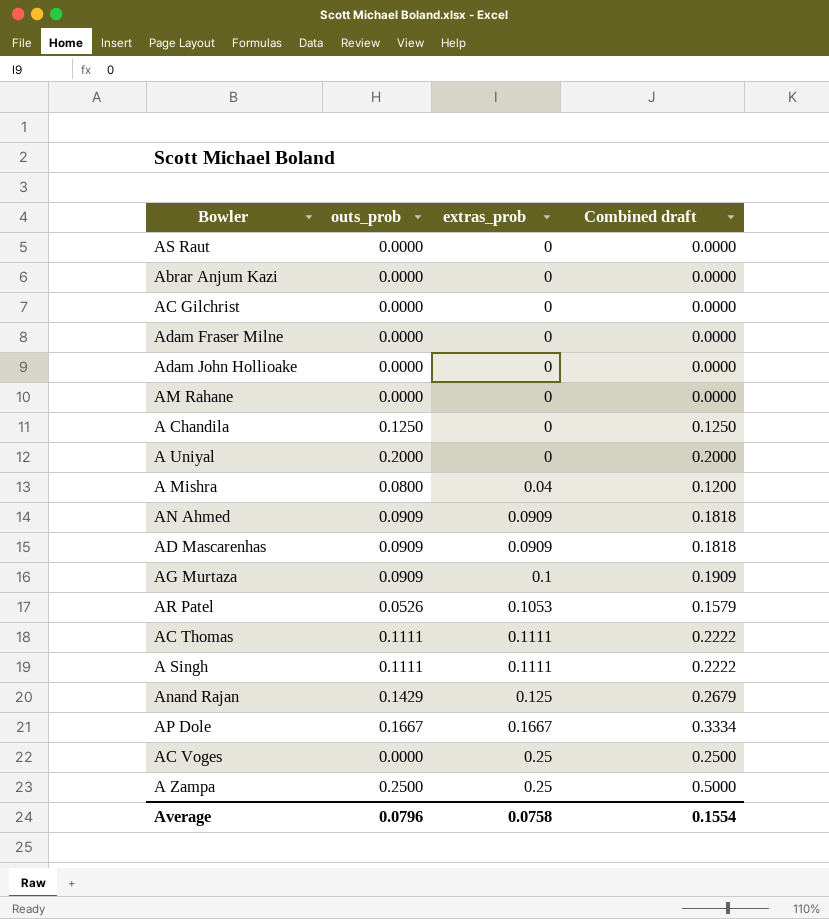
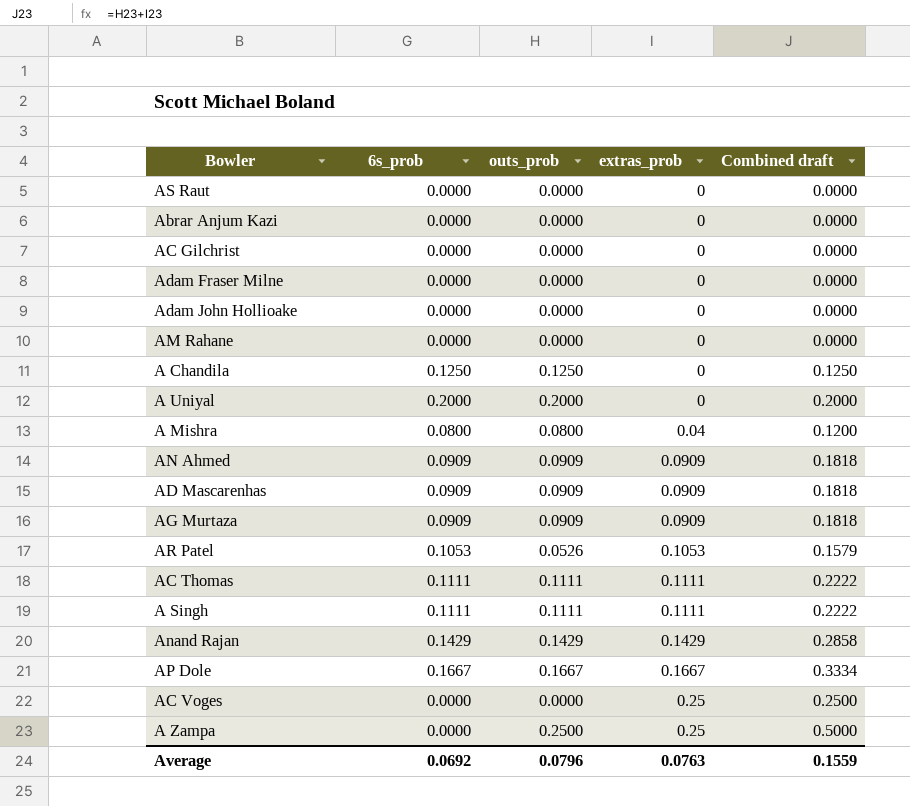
column 6s_prob | position: none -> 2
AG Murtaza | extras_prob: 0.1 -> 0.0909
AG Murtaza | Combined draft: 0.1909 -> 0.1818
Anand Rajan | extras_prob: 0.125 -> 0.1429
Anand Rajan | Combined draft: 0.2679 -> 0.2858
Average | extras_prob: 0.0758 -> 0.0763
Average | Combined draft: 0.1554 -> 0.1559

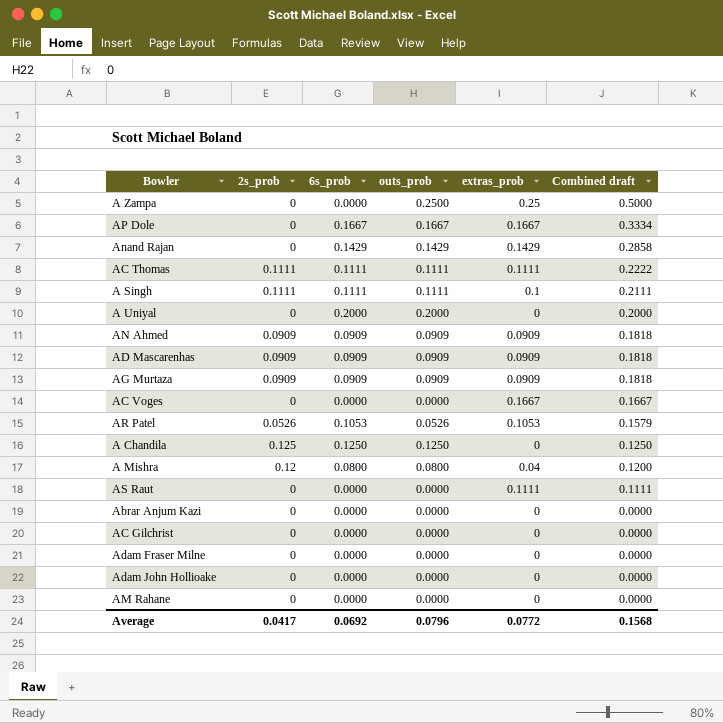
row order: extras_prob ascending -> Combined draft descending
column 2s_prob | position: none -> 2
A Singh | extras_prob: 0.1111 -> 0.1
A Singh | Combined draft: 0.2222 -> 0.2111
AC Voges | extras_prob: 0.25 -> 0.1667
AC Voges | Combined draft: 0.2500 -> 0.1667
AS Raut | extras_prob: 0 -> 0.1111
AS Raut | Combined draft: 0.0000 -> 0.1111
Average | extras_prob: 0.0763 -> 0.0772
Average | Combined draft: 0.1559 -> 0.1568

